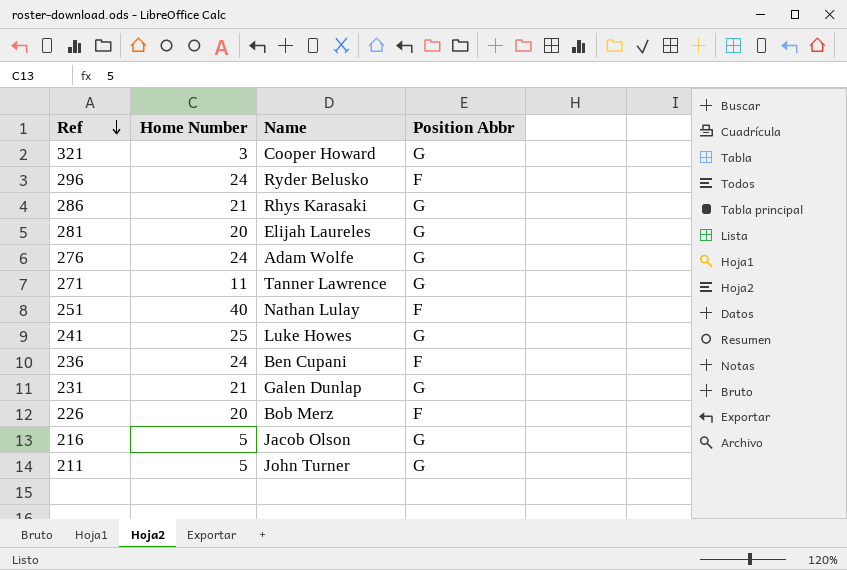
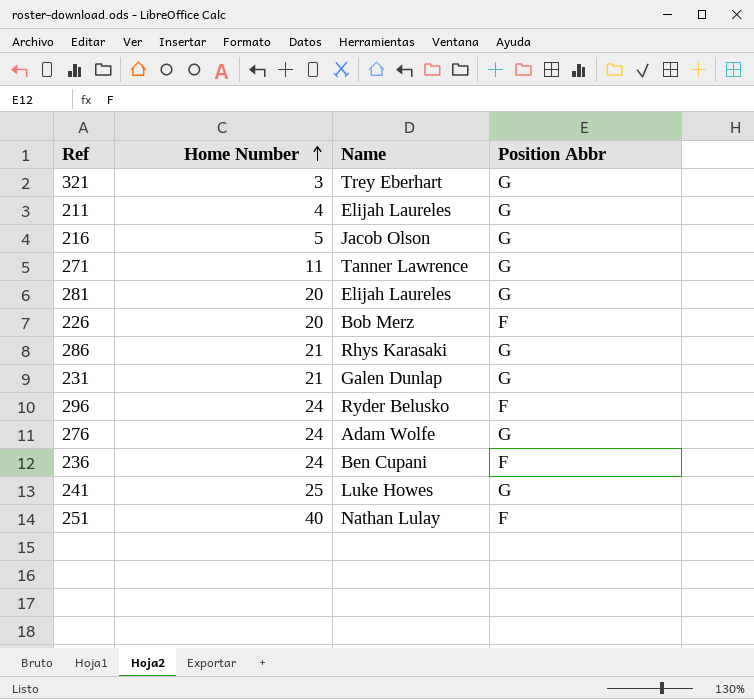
row order: Ref descending -> Home Number ascending
321 | Name: Cooper Howard -> Trey Eberhart
211 | Home Number: 5 -> 4
211 | Name: John Turner -> Elijah Laureles

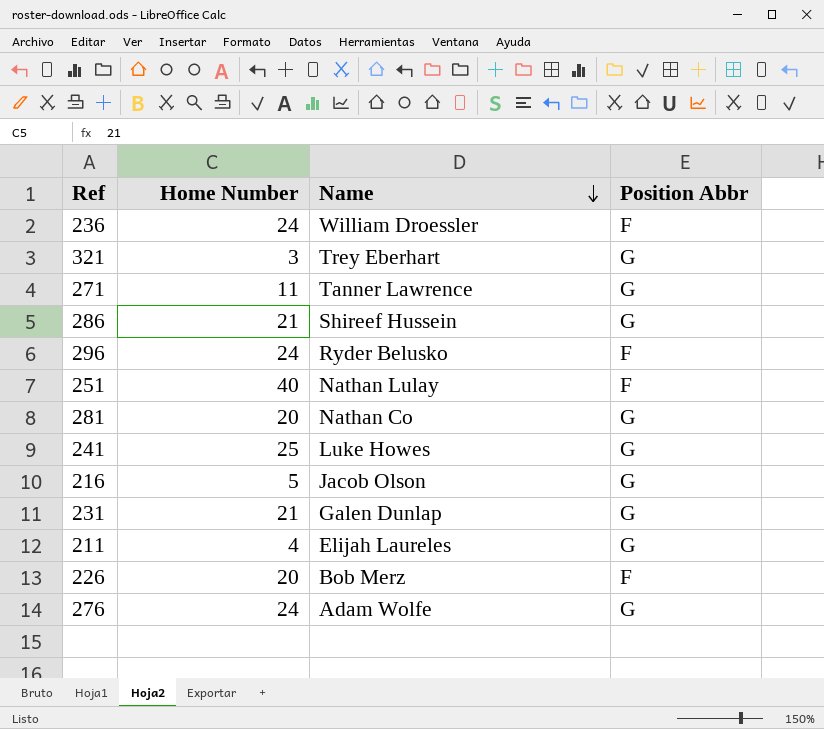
row order: Home Number ascending -> Name descending
236 | Name: Ben Cupani -> William Droessler
286 | Name: Rhys Karasaki -> Shireef Hussein
281 | Name: Elijah Laureles -> Nathan Co

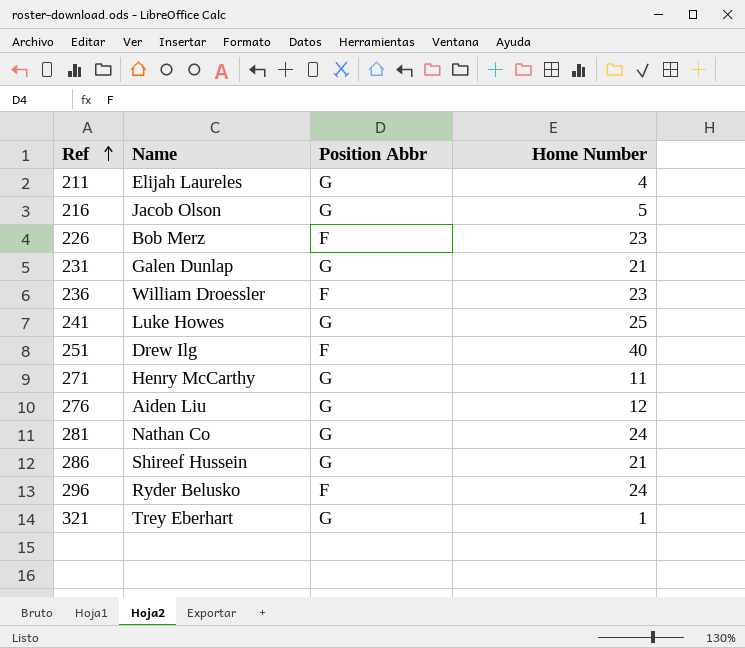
row order: Name descending -> Ref ascending
column Home Number | position: 2 -> 4
226 | Home Number: 20 -> 23
236 | Home Number: 24 -> 23
251 | Name: Nathan Lulay -> Drew Ilg
271 | Name: Tanner Lawrence -> Henry McCarthy
276 | Name: Adam Wolfe -> Aiden Liu
276 | Home Number: 24 -> 12
281 | Home Number: 20 -> 24
321 | Home Number: 3 -> 1

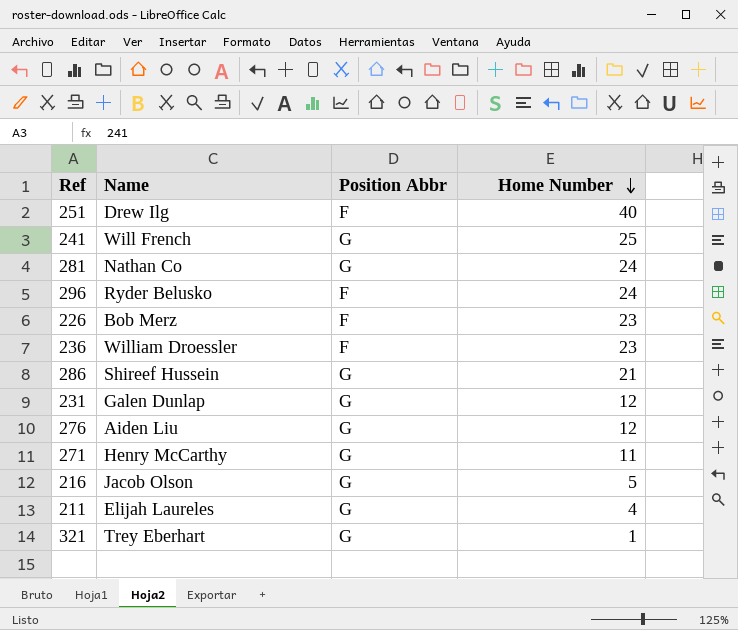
row order: Ref ascending -> Home Number descending
241 | Name: Luke Howes -> Will French
231 | Home Number: 21 -> 12

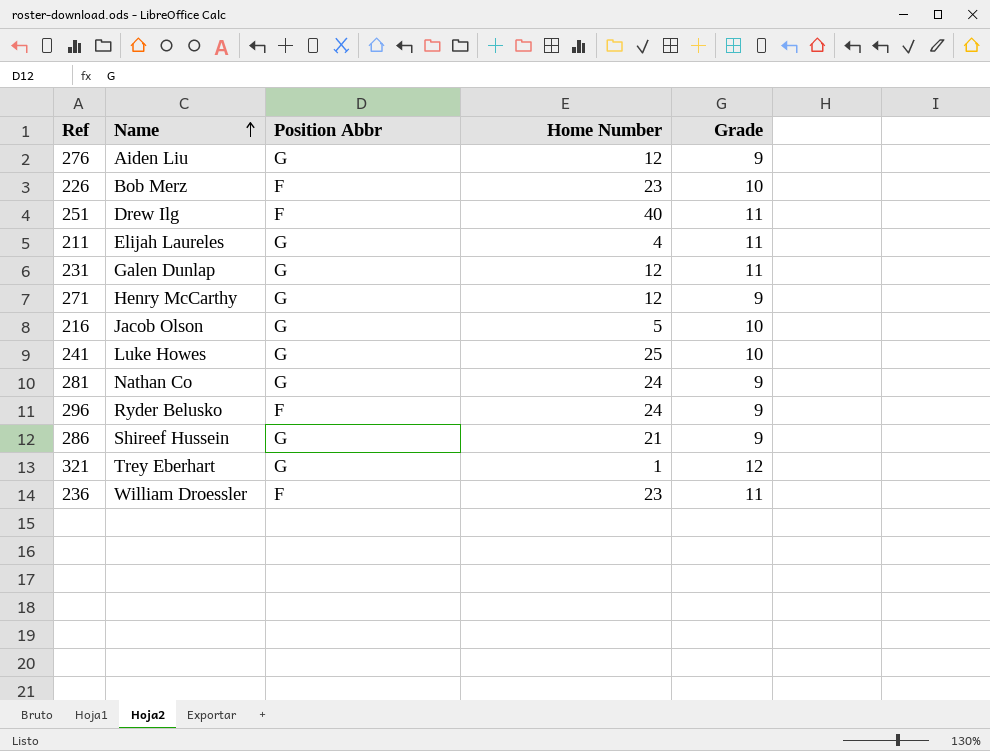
row order: Home Number descending -> Name ascending
column Grade | position: none -> 5
271 | Home Number: 11 -> 12
241 | Name: Will French -> Luke Howes

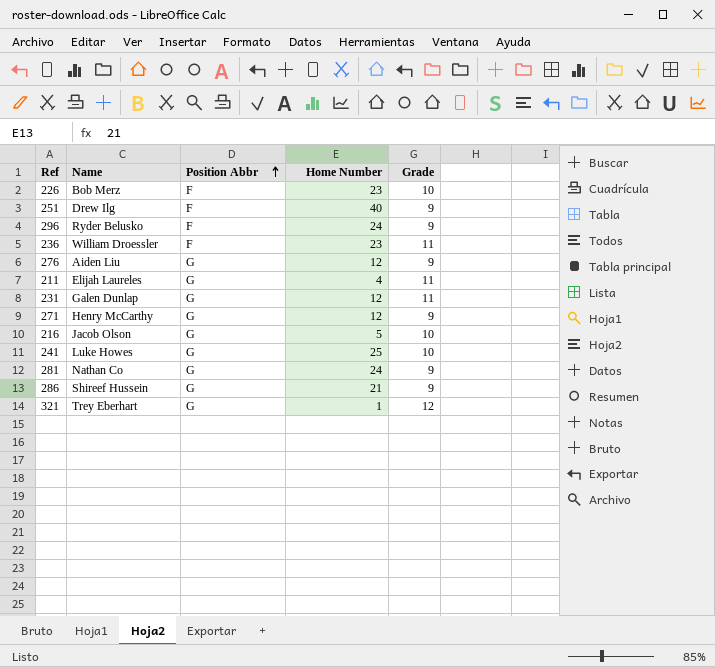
row order: Name ascending -> Position Abbr ascending
251 | Grade: 11 -> 9

